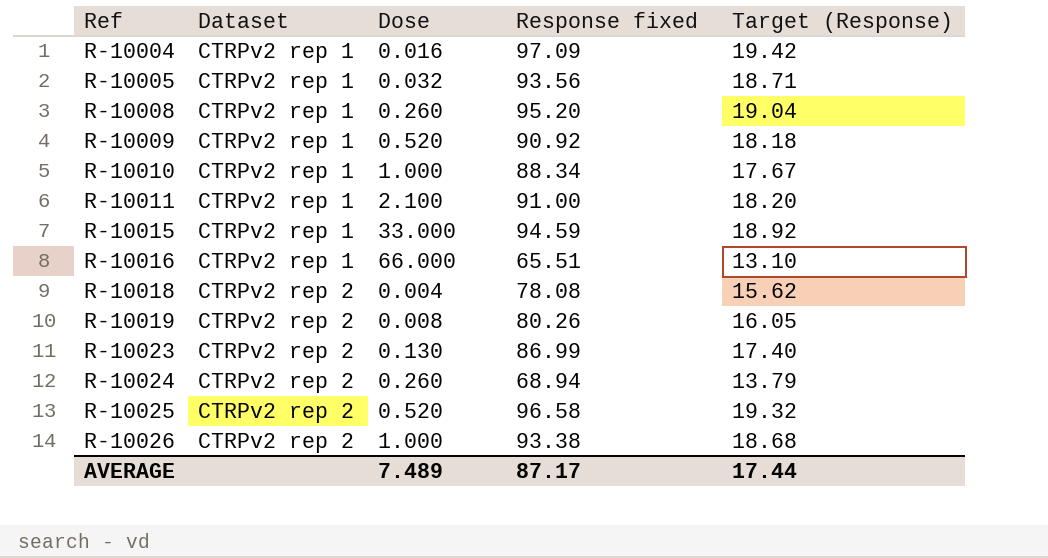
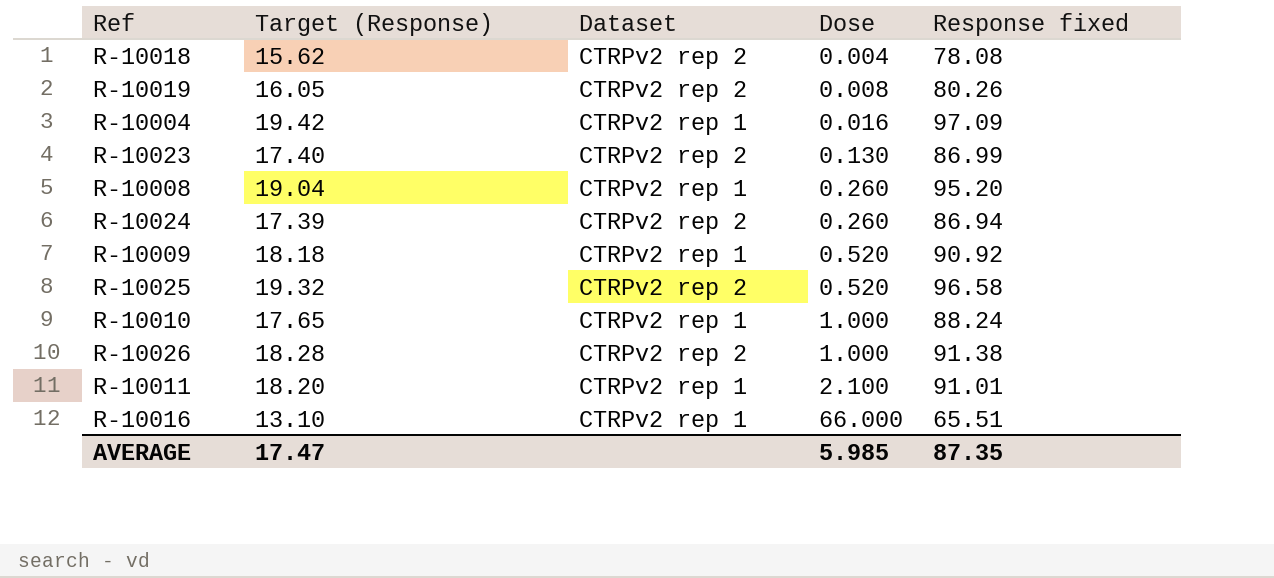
row order: Ref ascending -> Dose ascending
column Target (Response) | position: 5 -> 2
row R-10005: CTRPv2 rep 1 | 0.032 | 93.56 | 18.71 -> none
row R-10015: CTRPv2 rep 1 | 33.000 | 94.59 | 18.92 -> none
R-10024 | Target (Response): 13.79 -> 17.39
R-10024 | Response fixed: 68.94 -> 86.94
R-10010 | Target (Response): 17.67 -> 17.65
R-10010 | Response fixed: 88.34 -> 88.24
R-10026 | Target (Response): 18.68 -> 18.28
R-10026 | Response fixed: 93.38 -> 91.38
R-10011 | Response fixed: 91.00 -> 91.01
AVERAGE | Target (Response): 17.44 -> 17.47
AVERAGE | Dose: 7.489 -> 5.985
AVERAGE | Response fixed: 87.17 -> 87.35

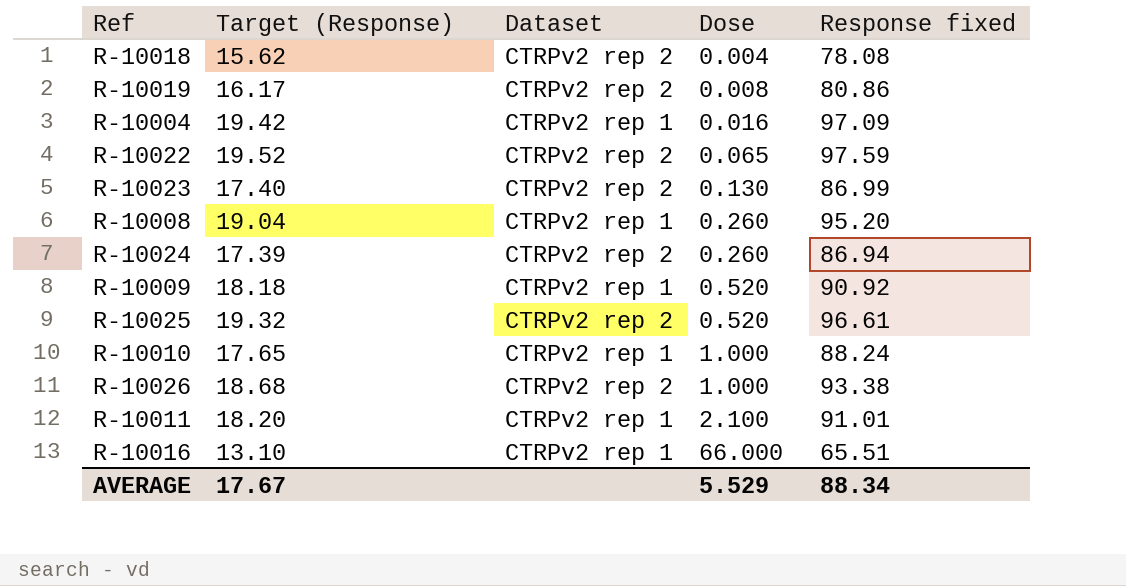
R-10019 | Target (Response): 16.05 -> 16.17
R-10019 | Response fixed: 80.26 -> 80.86
row R-10022: none -> 19.52 | CTRPv2 rep 2 | 0.065 | 97.59
R-10025 | Response fixed: 96.58 -> 96.61
R-10026 | Target (Response): 18.28 -> 18.68
R-10026 | Response fixed: 91.38 -> 93.38
AVERAGE | Target (Response): 17.47 -> 17.67
AVERAGE | Dose: 5.985 -> 5.529
AVERAGE | Response fixed: 87.35 -> 88.34

